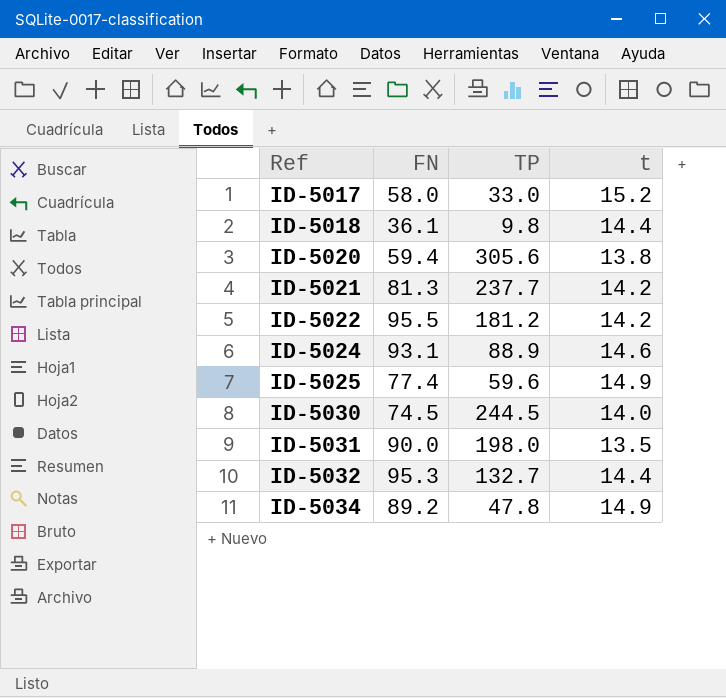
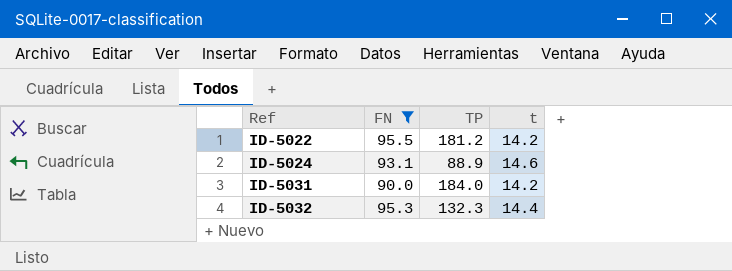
filter: none -> FN >= 90.0
ID-5031 | TP: 198.0 -> 184.0
ID-5031 | t: 13.5 -> 14.2
ID-5032 | TP: 132.7 -> 132.3

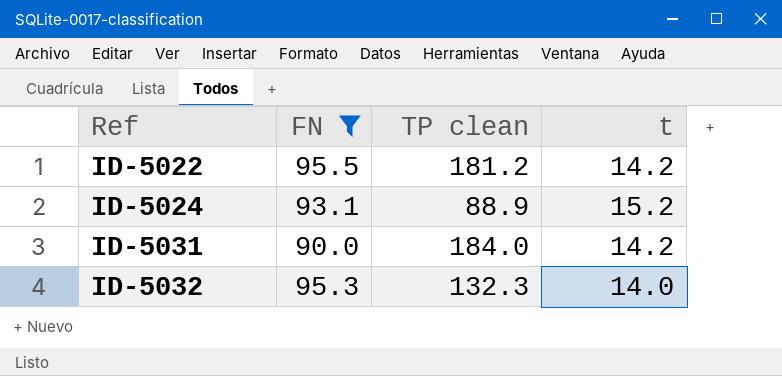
column name: TP -> TP clean
ID-5024 | t: 14.6 -> 15.2
ID-5032 | t: 14.4 -> 14.0

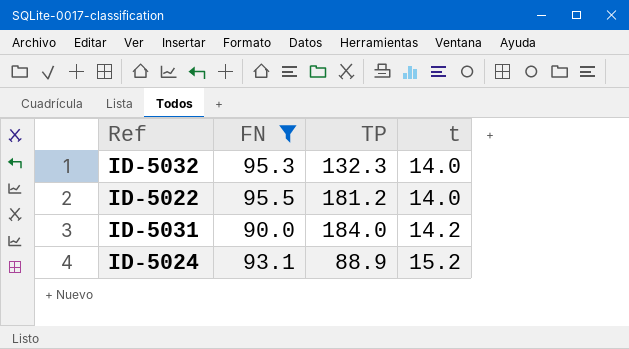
row order: Ref ascending -> t ascending
column name: TP clean -> TP
ID-5022 | t: 14.2 -> 14.0

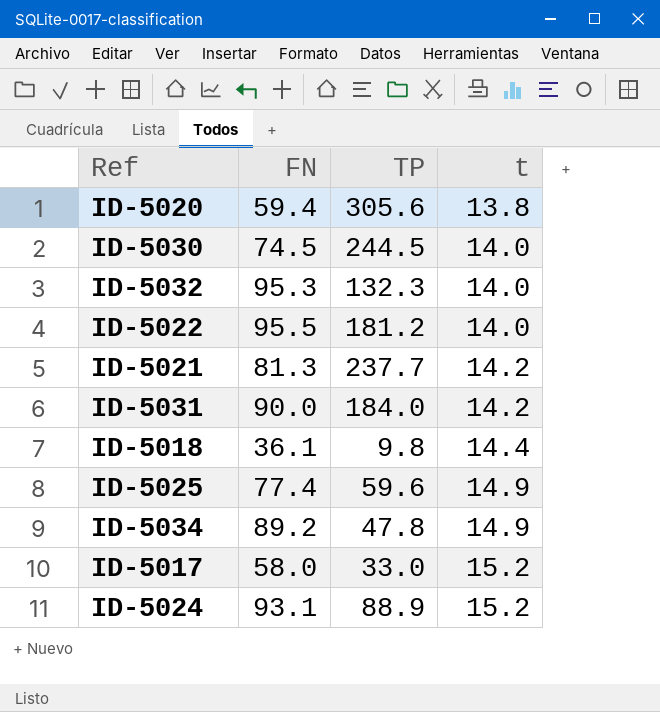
filter: FN >= 90.0 -> none

